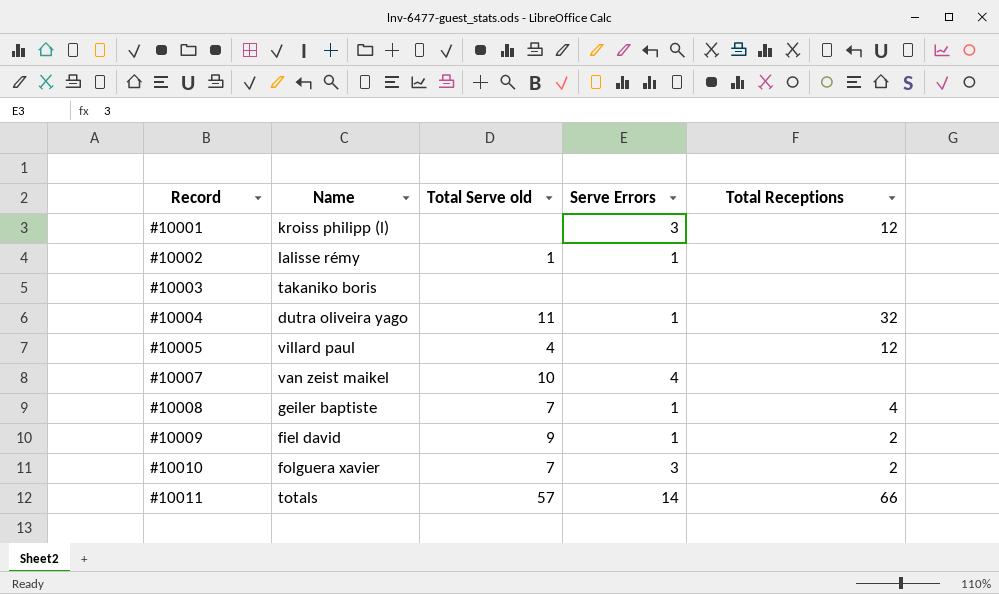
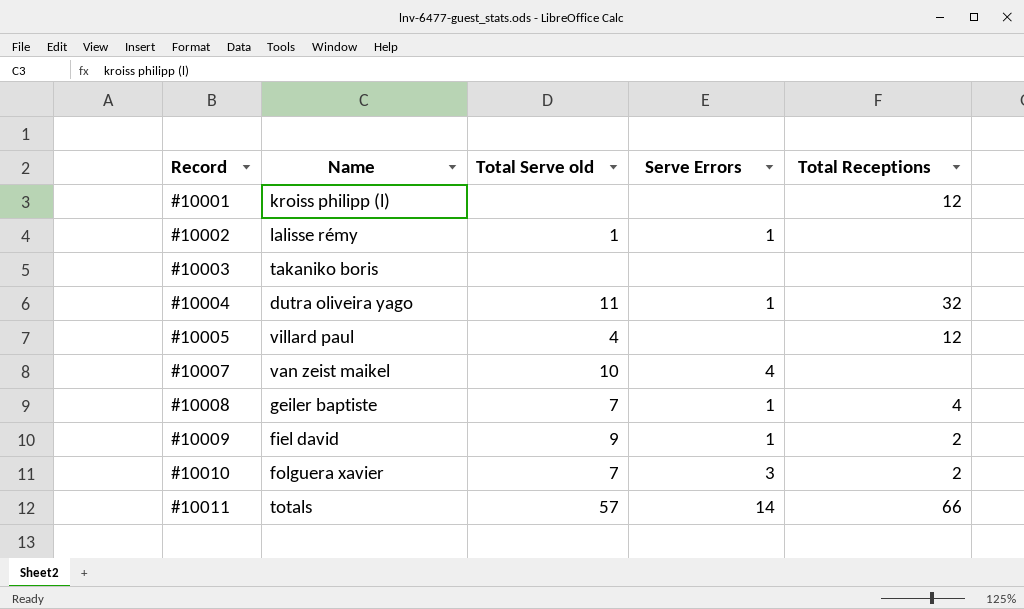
#10001 | Serve Errors: 3 -> none

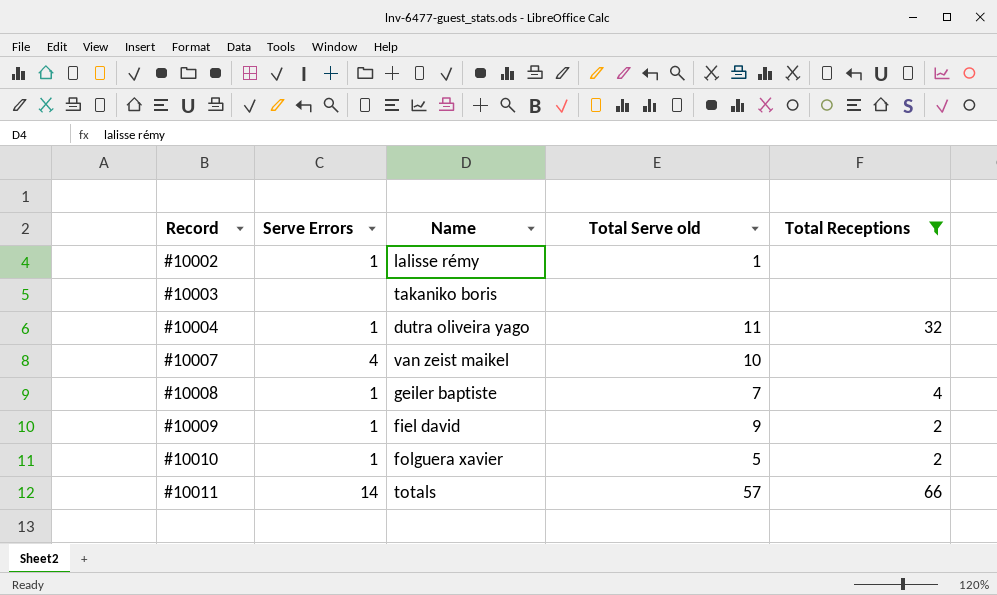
filter: none -> Total Receptions != 12
column Serve Errors | position: 4 -> 2
#10010 | Serve Errors: 3 -> 1
#10010 | Total Serve old: 7 -> 5

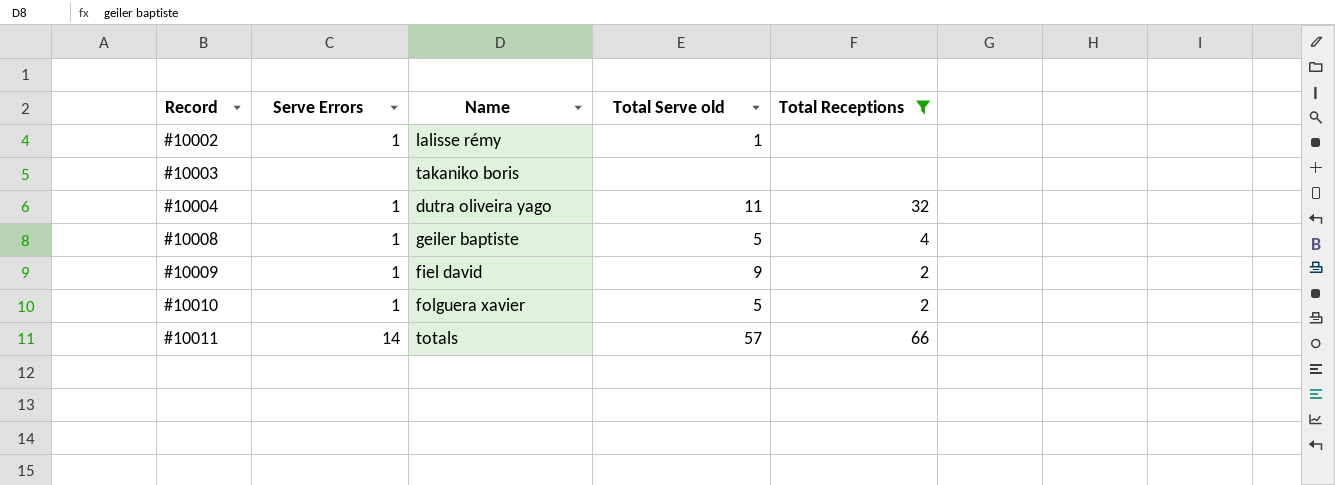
row #10007: 4 | van zeist maikel | 10 | none -> none
#10008 | Total Serve old: 7 -> 5

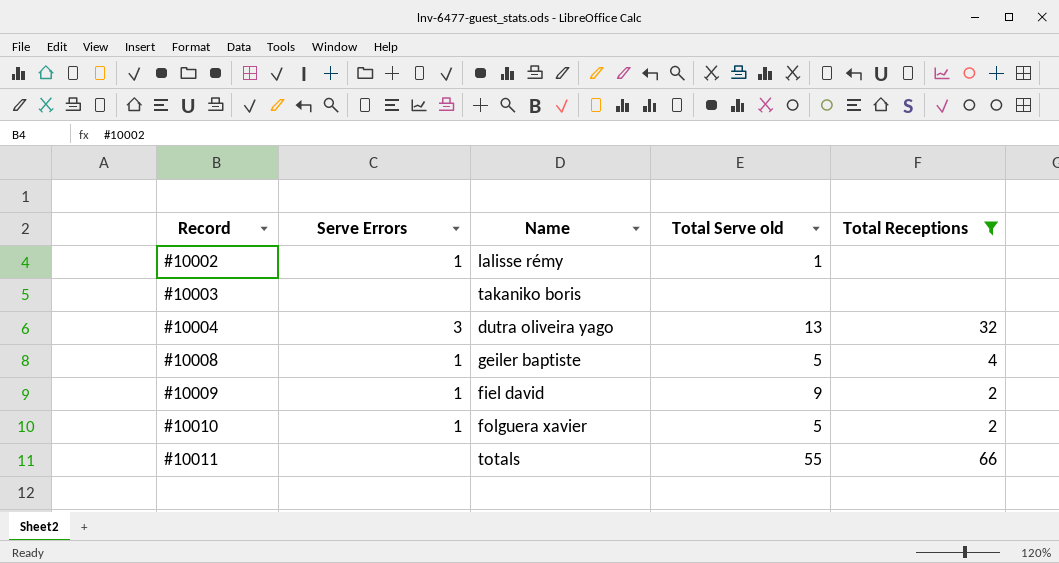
#10004 | Serve Errors: 1 -> 3
#10004 | Total Serve old: 11 -> 13
#10011 | Serve Errors: 14 -> none
#10011 | Total Serve old: 57 -> 55

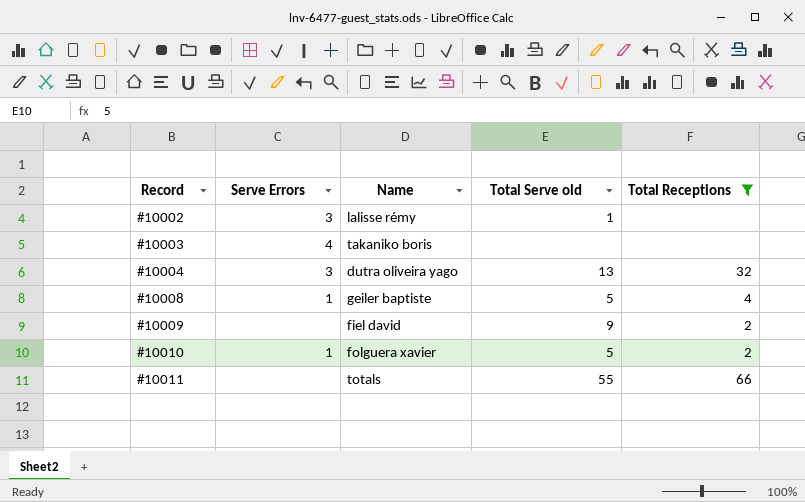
#10002 | Serve Errors: 1 -> 3
#10003 | Serve Errors: none -> 4
#10009 | Serve Errors: 1 -> none

